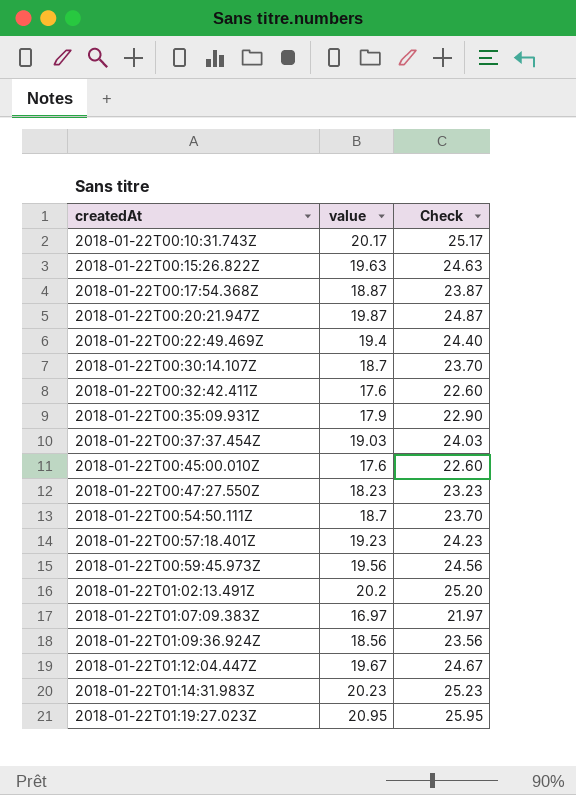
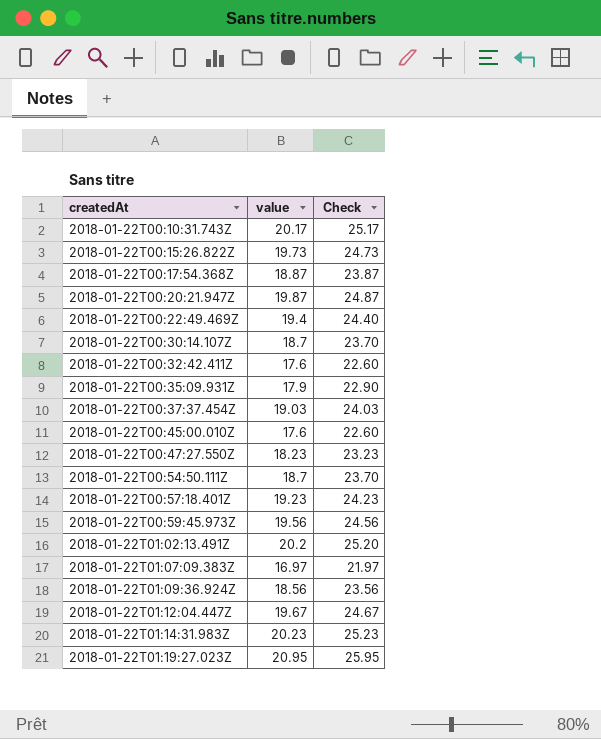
2018-01-22T00:15:26.822Z | value: 19.63 -> 19.73
2018-01-22T00:15:26.822Z | Check: 24.63 -> 24.73

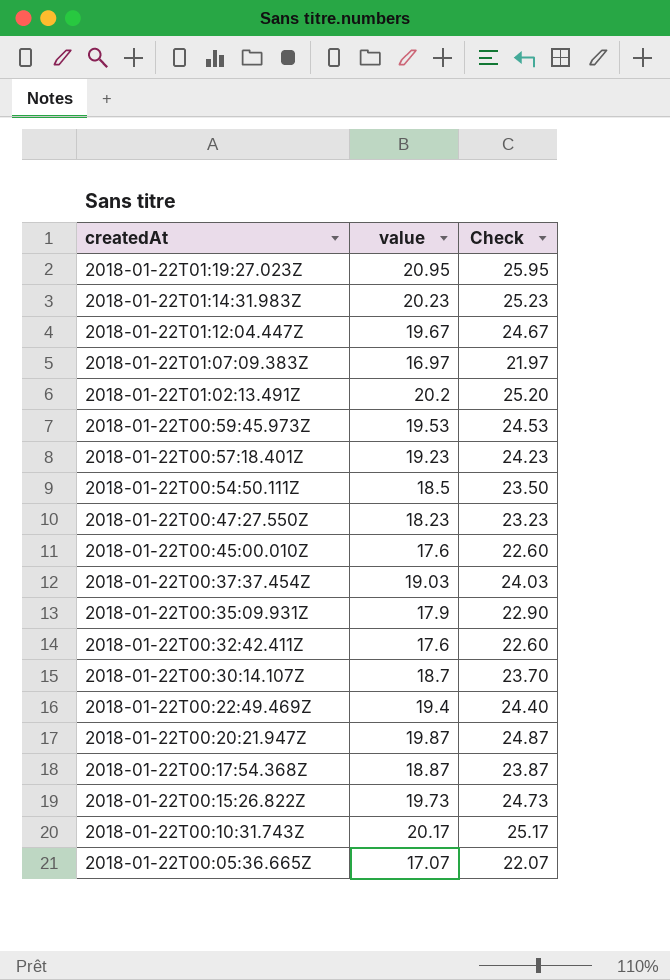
row order: createdAt ascending -> createdAt descending
row 2018-01-22T01:09:36.924Z: 18.56 | 23.56 -> none
2018-01-22T00:59:45.973Z | value: 19.56 -> 19.53
2018-01-22T00:59:45.973Z | Check: 24.56 -> 24.53
2018-01-22T00:54:50.111Z | value: 18.7 -> 18.5
2018-01-22T00:54:50.111Z | Check: 23.70 -> 23.50
row 2018-01-22T00:05:36.665Z: none -> 17.07 | 22.07

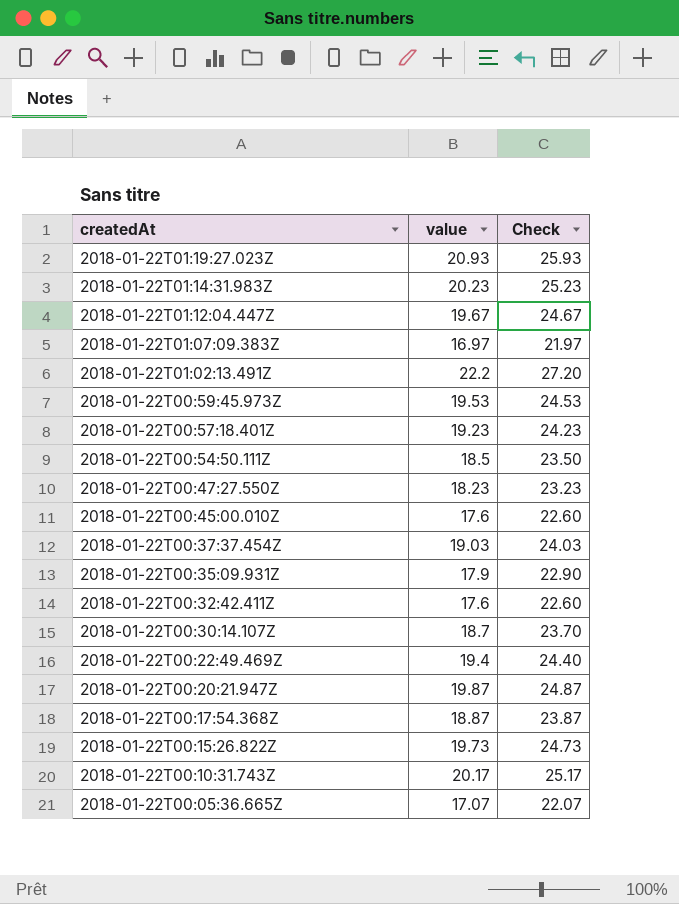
2018-01-22T01:19:27.023Z | value: 20.95 -> 20.93
2018-01-22T01:19:27.023Z | Check: 25.95 -> 25.93
2018-01-22T01:02:13.491Z | value: 20.2 -> 22.2
2018-01-22T01:02:13.491Z | Check: 25.20 -> 27.20

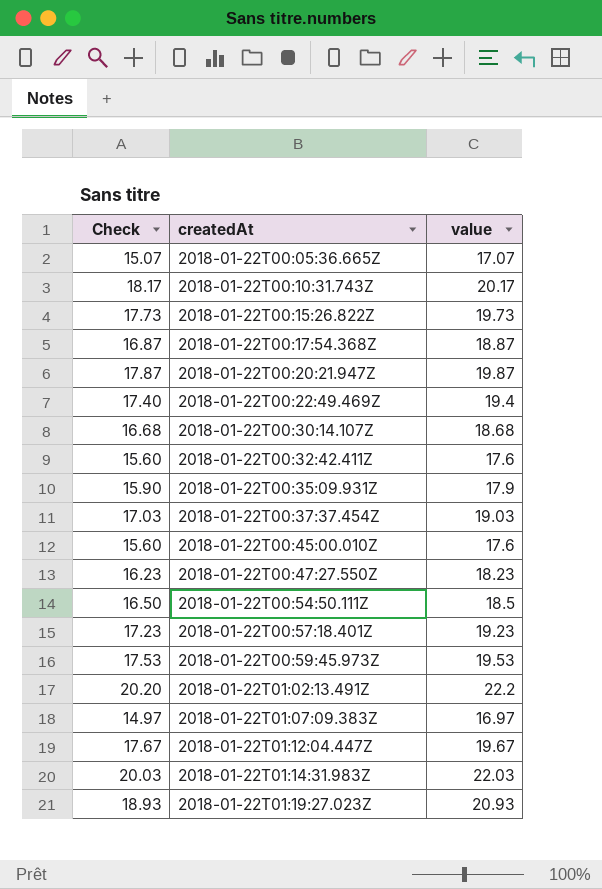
row order: createdAt descending -> createdAt ascending
column Check | formula: [value] + 5 -> [value] - 2
column Check | position: 3 -> 1
2018-01-22T00:30:14.107Z | value: 18.7 -> 18.68
2018-01-22T01:14:31.983Z | value: 20.23 -> 22.03

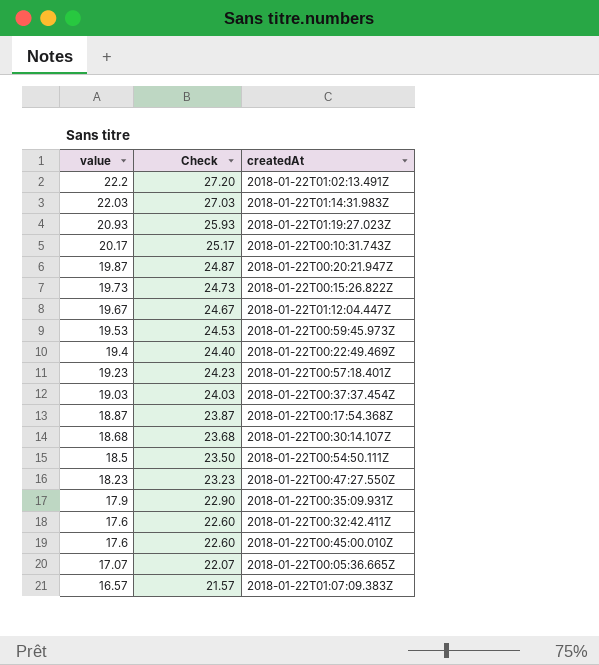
row order: createdAt ascending -> value descending
column value | position: 3 -> 1
column Check | formula: [value] - 2 -> [value] + 5
2018-01-22T01:07:09.383Z | value: 16.97 -> 16.57

